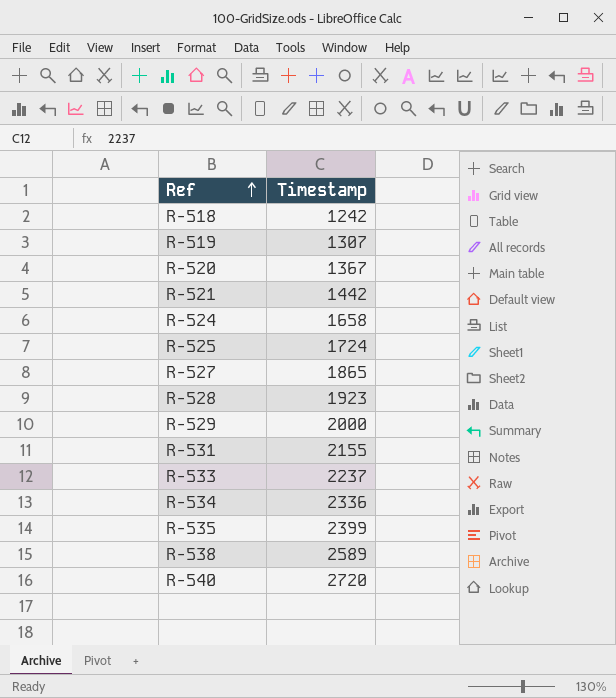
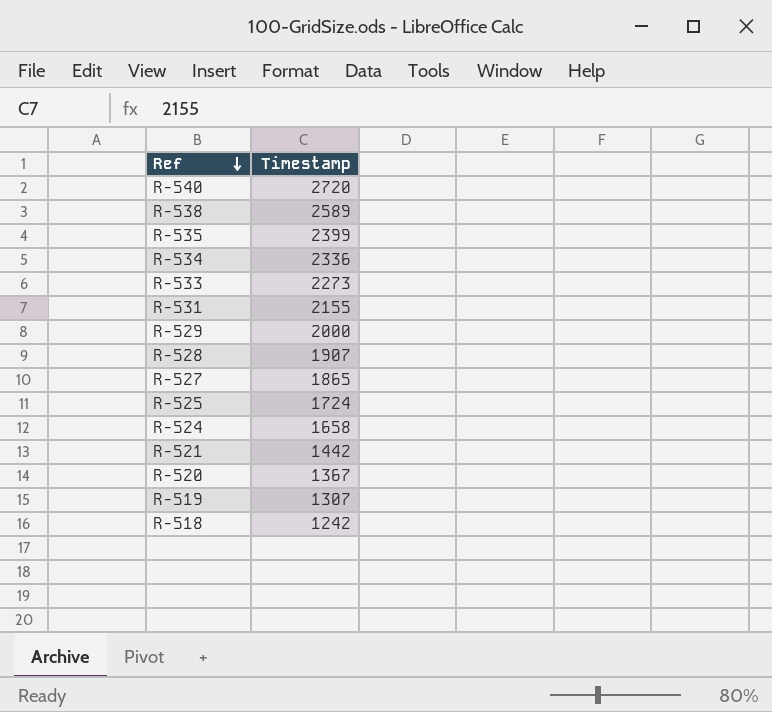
row order: Ref ascending -> Ref descending
R-533 | Timestamp: 2237 -> 2273
R-528 | Timestamp: 1923 -> 1907

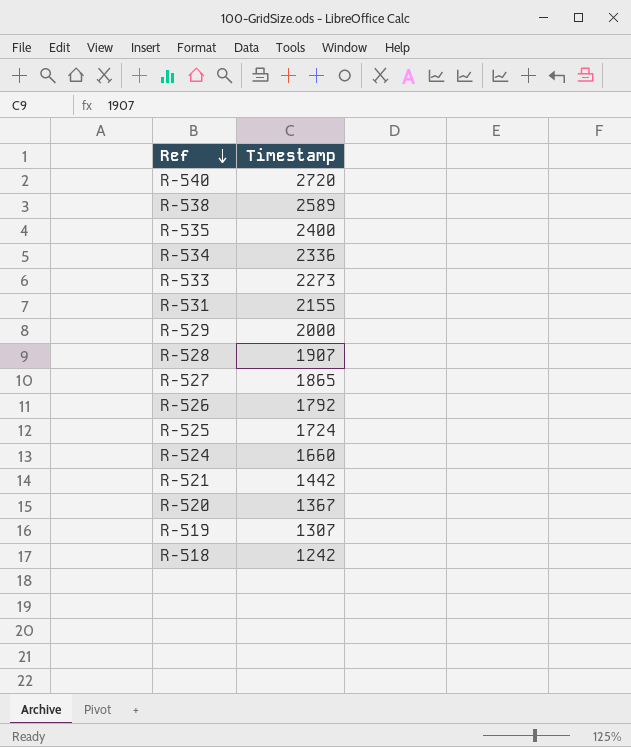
R-535 | Timestamp: 2399 -> 2400
row R-526: none -> 1792
R-524 | Timestamp: 1658 -> 1660

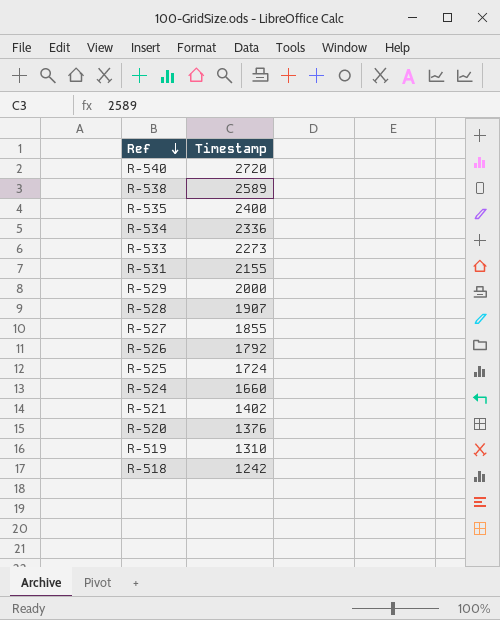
R-527 | Timestamp: 1865 -> 1855
R-521 | Timestamp: 1442 -> 1402
R-520 | Timestamp: 1367 -> 1376
R-519 | Timestamp: 1307 -> 1310

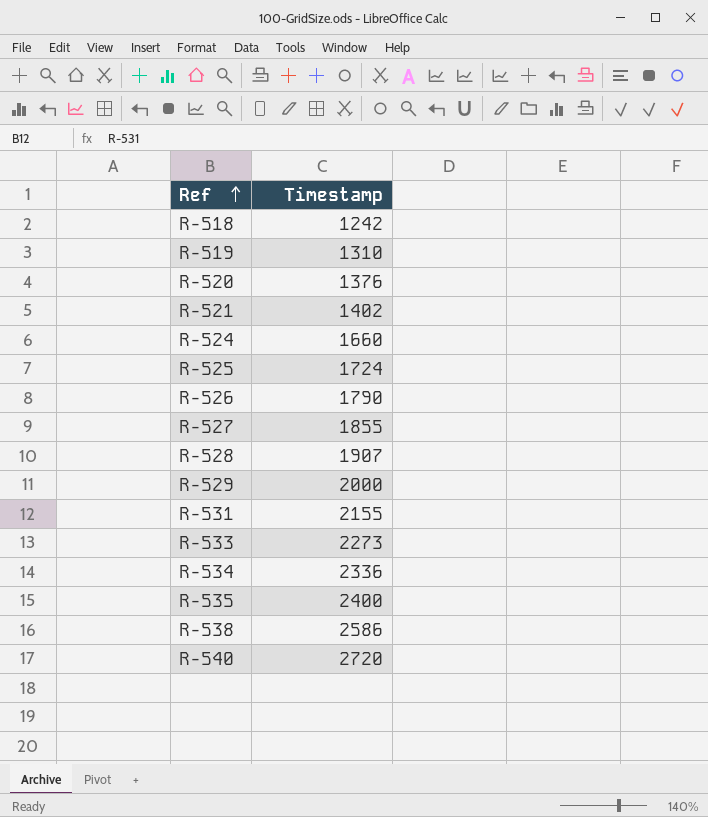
row order: Ref descending -> Ref ascending
R-526 | Timestamp: 1792 -> 1790
R-538 | Timestamp: 2589 -> 2586

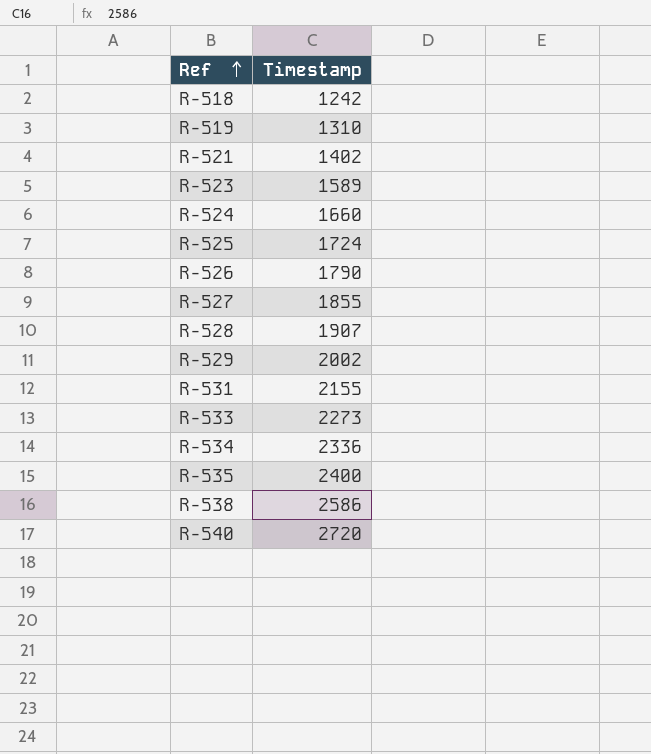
row R-520: 1376 -> none
row R-523: none -> 1589
R-529 | Timestamp: 2000 -> 2002

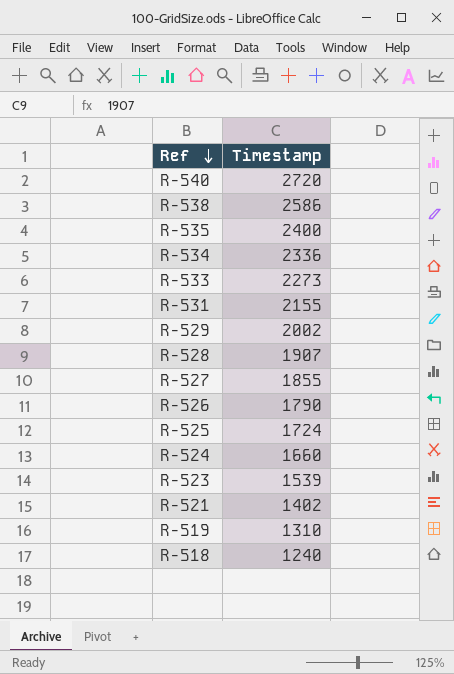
row order: Ref ascending -> Ref descending
R-523 | Timestamp: 1589 -> 1539
R-518 | Timestamp: 1242 -> 1240

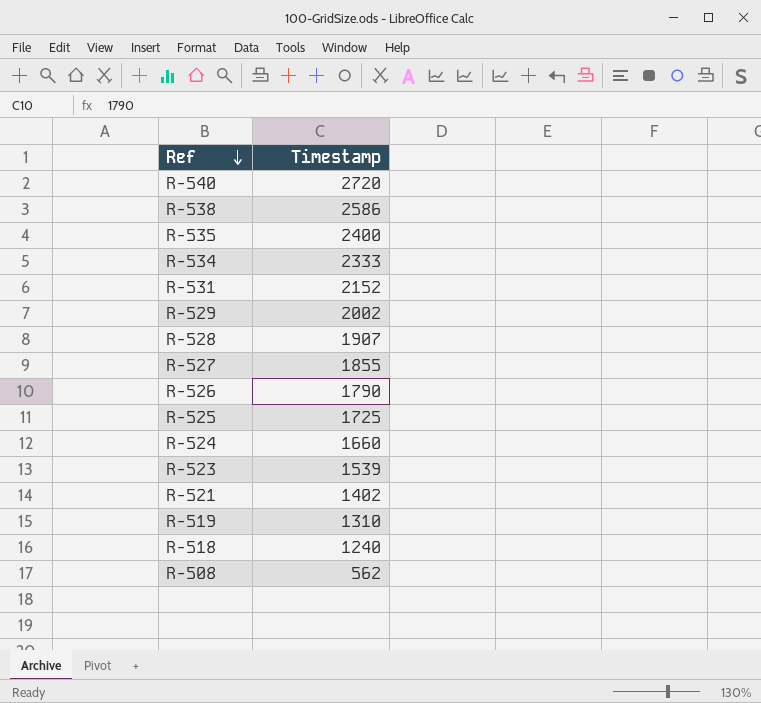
row R-533: 2273 -> none
R-534 | Timestamp: 2336 -> 2333
R-531 | Timestamp: 2155 -> 2152
R-525 | Timestamp: 1724 -> 1725
row R-508: none -> 562

